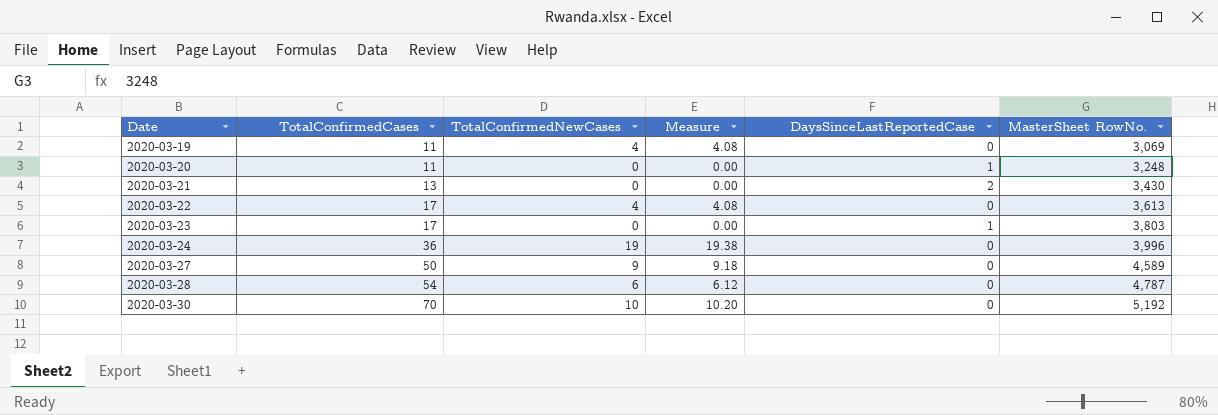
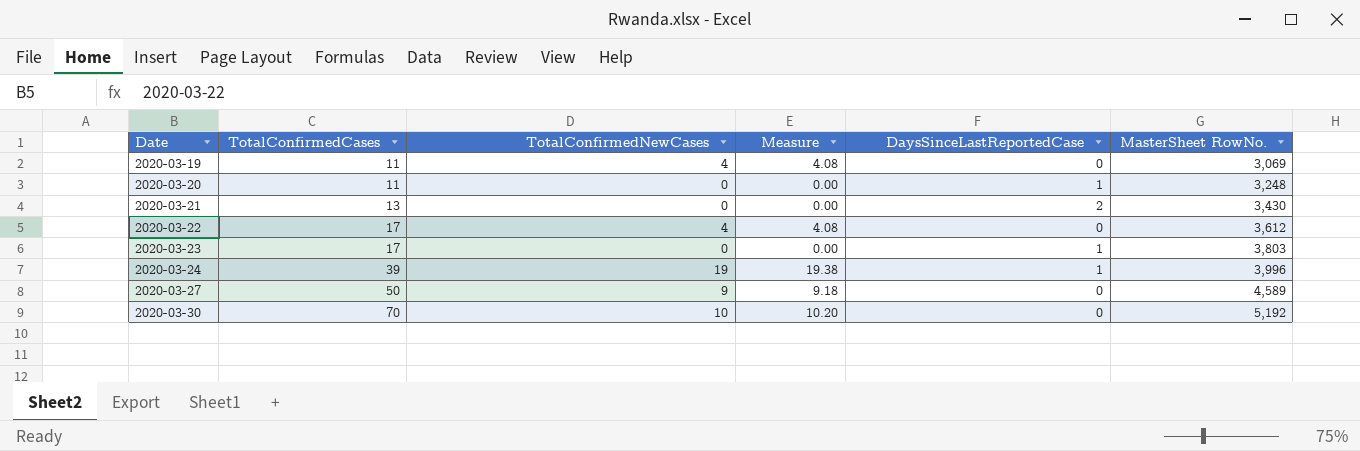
row 2020-03-28: 54 | 6 | 6.12 | 0 | 4,787 -> none
2020-03-22 | MasterSheet RowNo.: 3,613 -> 3,612
2020-03-24 | TotalConfirmedCases: 36 -> 39
2020-03-24 | DaysSinceLastReportedCase: 0 -> 1

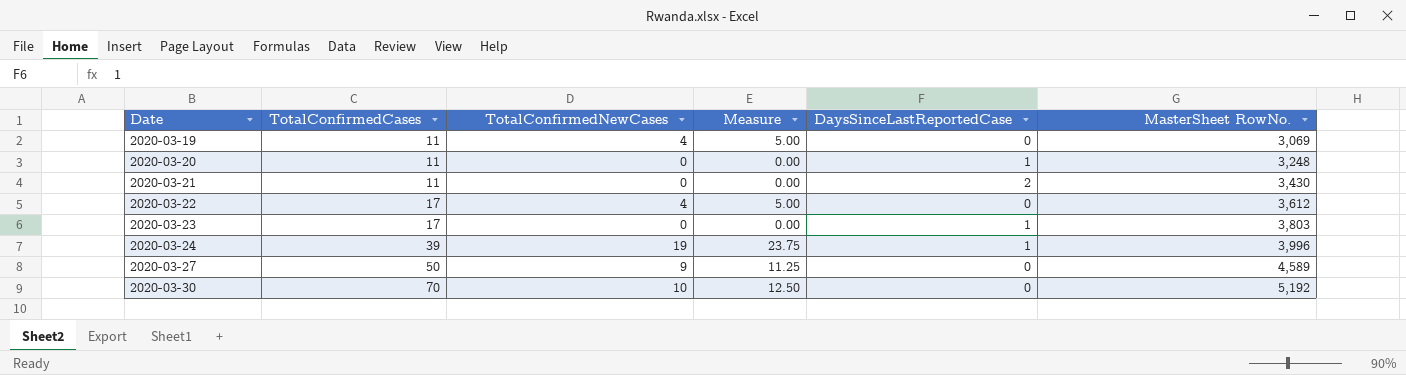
column Measure | formula: [TotalConfirmedNewCases] * 1.02 -> [TotalConfirmedNewCases] * 1.25
2020-03-21 | TotalConfirmedCases: 13 -> 11

